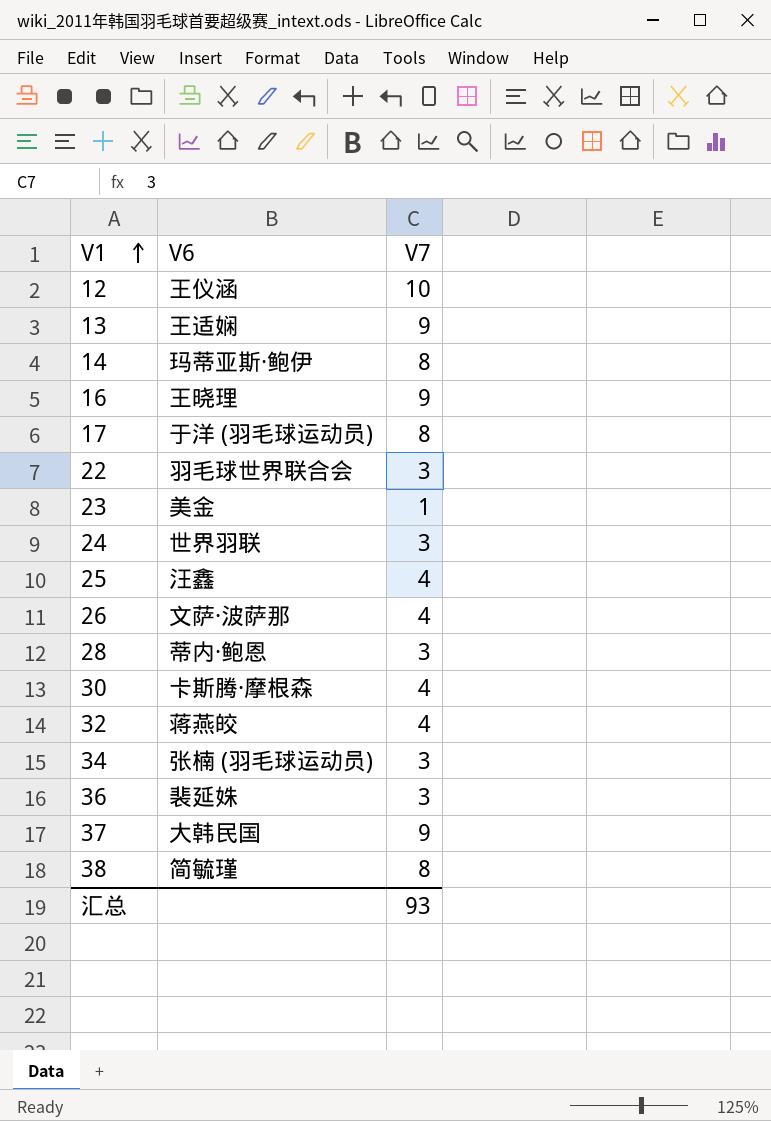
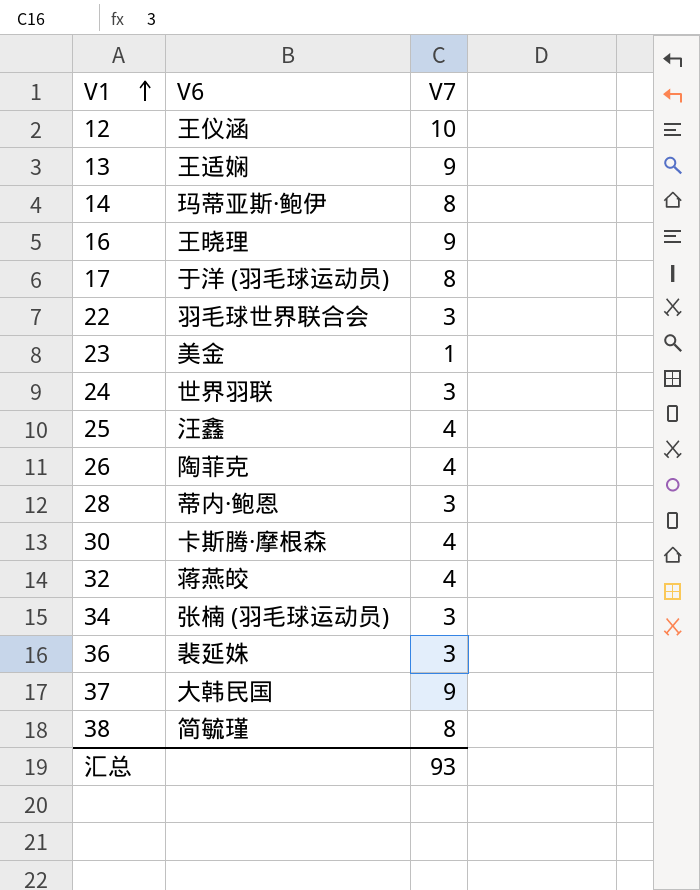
26 | V6: 文萨·波萨那 -> 陶菲克

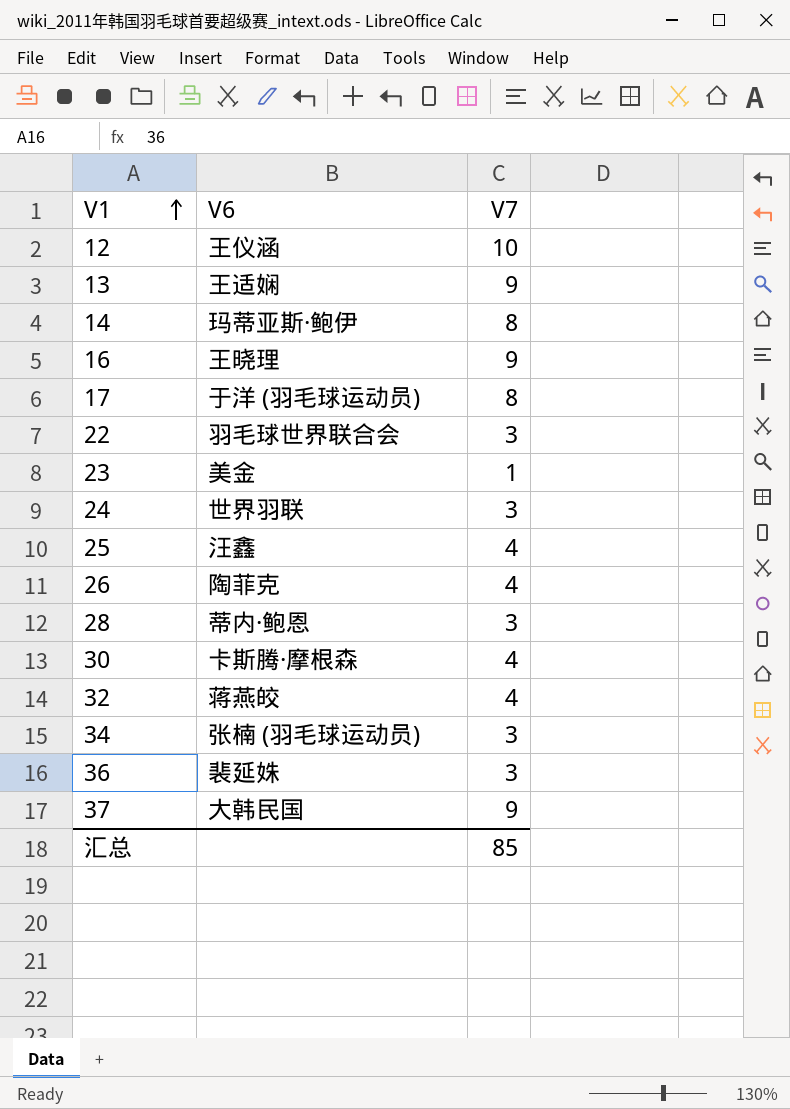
row 38: 简毓瑾 | 8 -> none
汇总 | V7: 93 -> 85

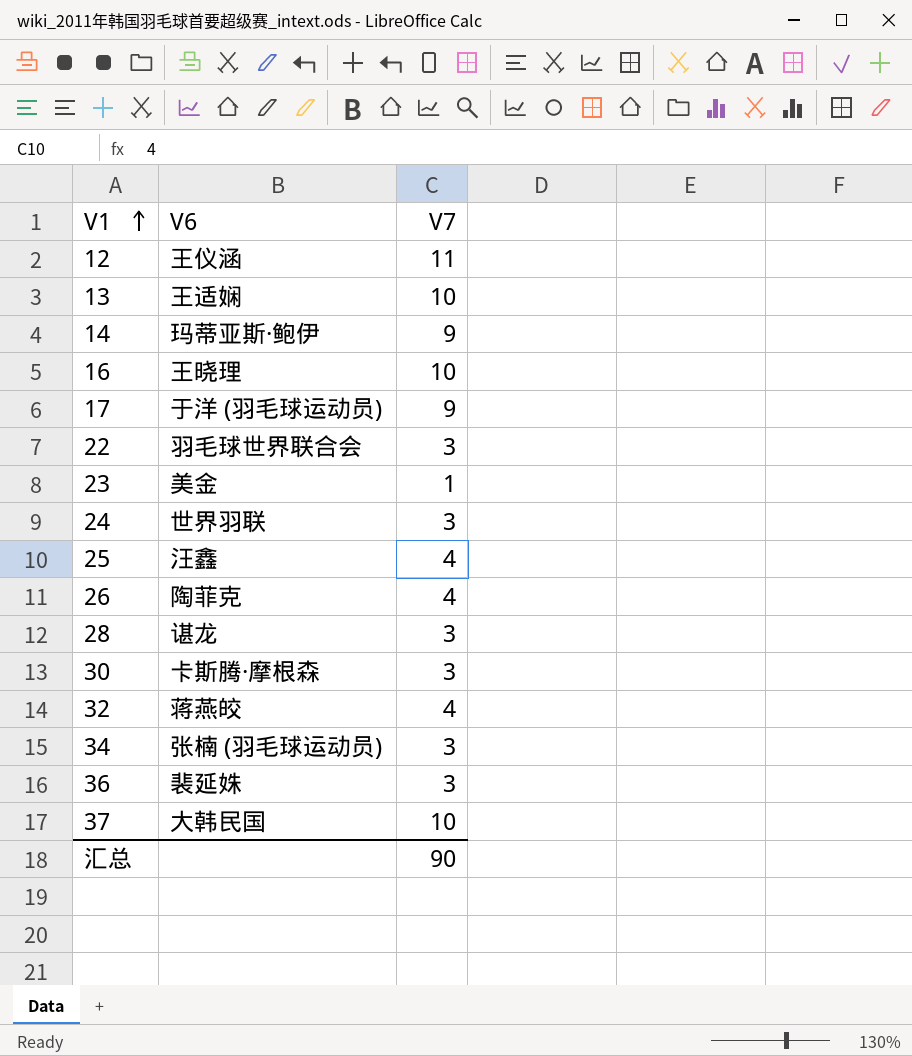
12 | V7: 10 -> 11
13 | V7: 9 -> 10
14 | V7: 8 -> 9
16 | V7: 9 -> 10
17 | V7: 8 -> 9
28 | V6: 蒂内·鲍恩 -> 谌龙
30 | V7: 4 -> 3
37 | V7: 9 -> 10
汇总 | V7: 85 -> 90

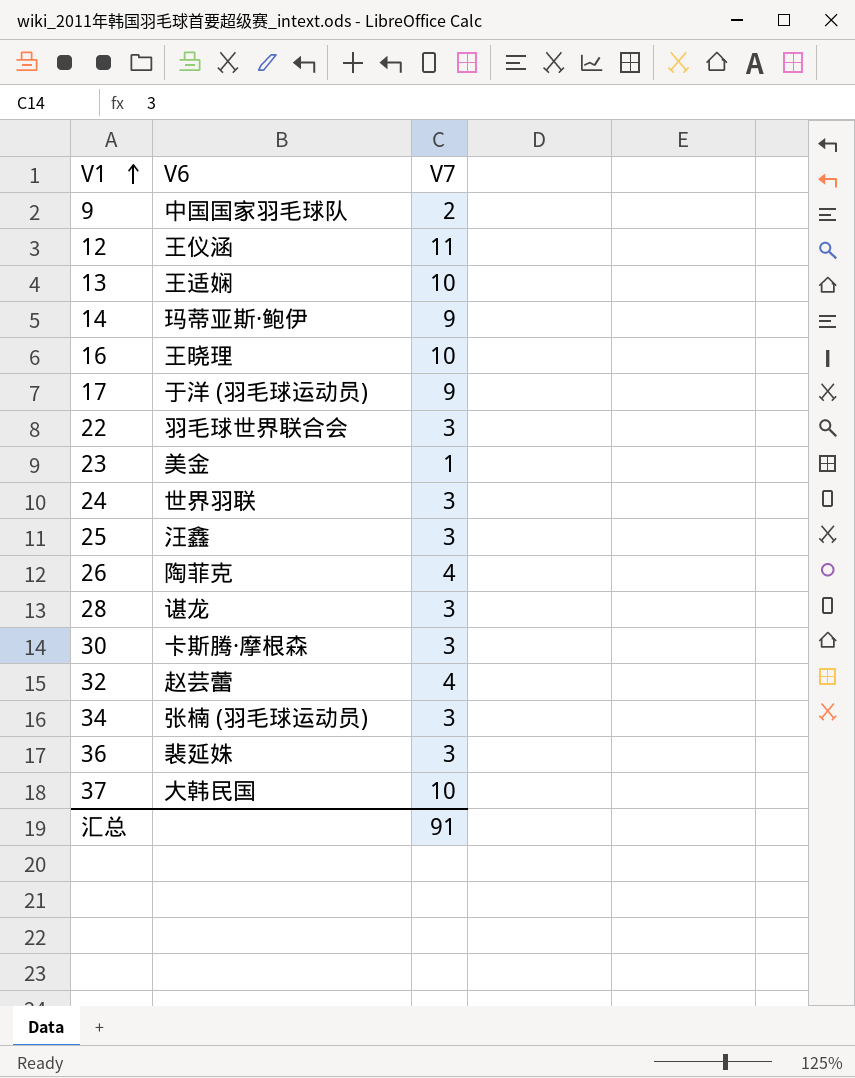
row 9: none -> 中国国家羽毛球队 | 2
25 | V7: 4 -> 3
32 | V6: 蒋燕皎 -> 赵芸蕾
汇总 | V7: 90 -> 91

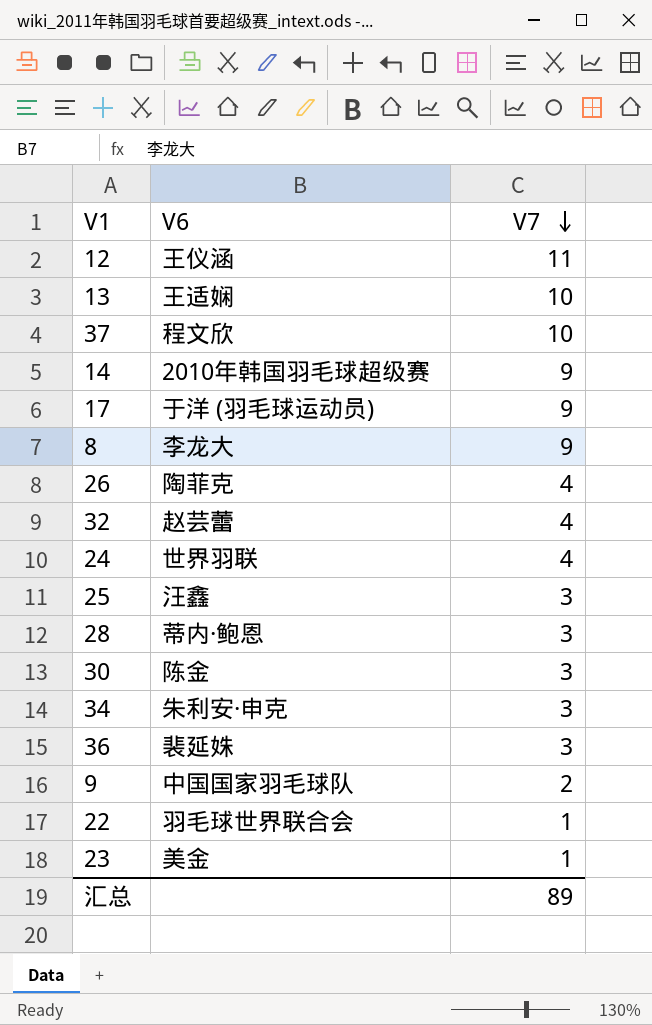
row order: V1 ascending -> V7 descending
row 16: 王晓理 | 10 -> none
37 | V6: 大韩民国 -> 程文欣
14 | V6: 玛蒂亚斯·鲍伊 -> 2010年韩国羽毛球超级赛
row 8: none -> 李龙大 | 9
24 | V7: 3 -> 4
28 | V6: 谌龙 -> 蒂内·鲍恩
30 | V6: 卡斯腾·摩根森 -> 陈金
34 | V6: 张楠 (羽毛球运动员) -> 朱利安·申克
22 | V7: 3 -> 1
汇总 | V7: 91 -> 89

